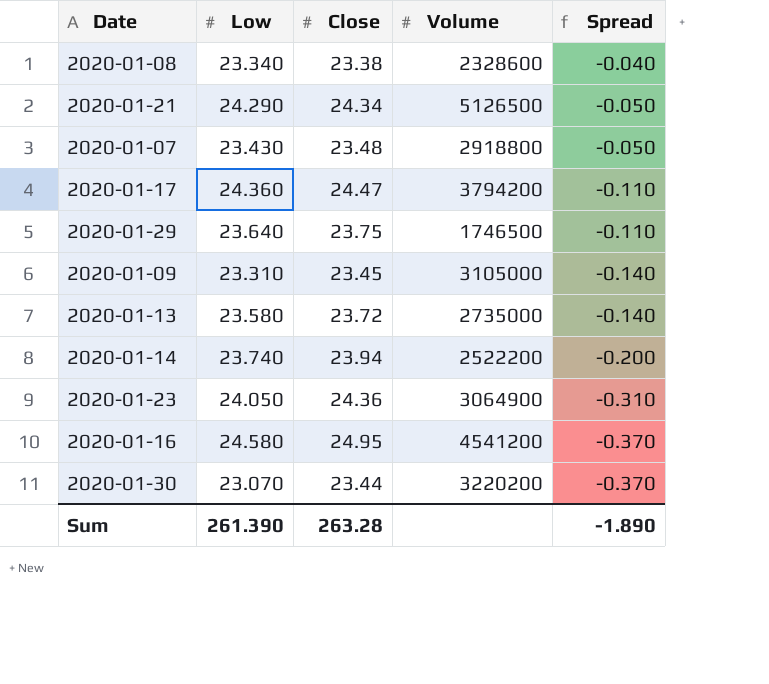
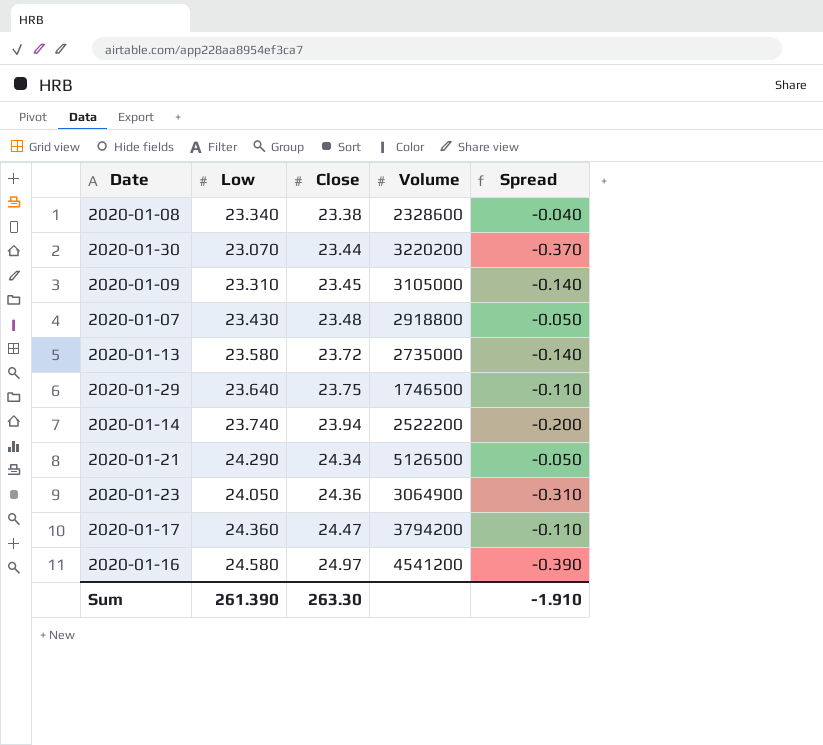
row order: Spread descending -> Close ascending
2020-01-16 | Close: 24.95 -> 24.97
2020-01-16 | Spread: -0.370 -> -0.390
Sum | Close: 263.28 -> 263.30
Sum | Spread: -1.890 -> -1.910

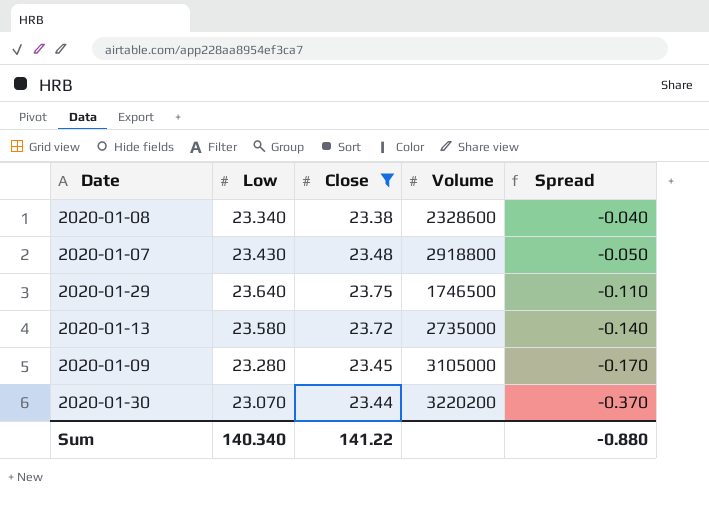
filter: none -> Close <= 23.75
row order: Close ascending -> Spread descending
2020-01-09 | Low: 23.310 -> 23.280
2020-01-09 | Spread: -0.140 -> -0.170
Sum | Low: 261.390 -> 140.340
Sum | Close: 263.30 -> 141.22
Sum | Spread: -1.910 -> -0.880

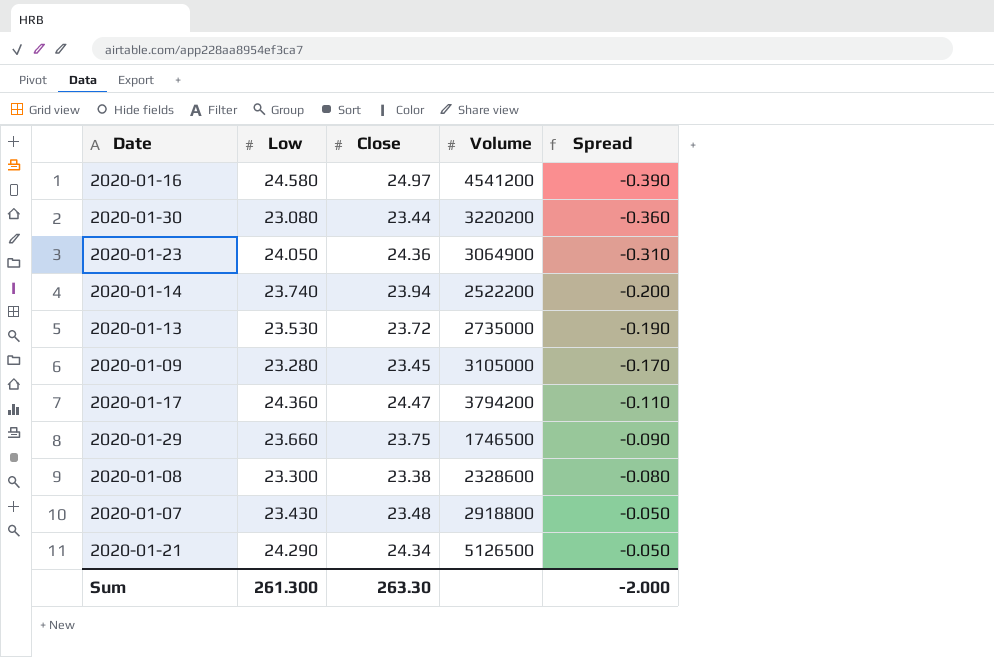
filter: Close <= 23.75 -> none
row order: Spread descending -> Spread ascending
2020-01-30 | Low: 23.070 -> 23.080
2020-01-30 | Spread: -0.370 -> -0.360
2020-01-13 | Low: 23.580 -> 23.530
2020-01-13 | Spread: -0.140 -> -0.190
2020-01-29 | Low: 23.640 -> 23.660
2020-01-29 | Spread: -0.110 -> -0.090
2020-01-08 | Low: 23.340 -> 23.300
2020-01-08 | Spread: -0.040 -> -0.080
Sum | Low: 140.340 -> 261.300
Sum | Close: 141.22 -> 263.30
Sum | Spread: -0.880 -> -2.000

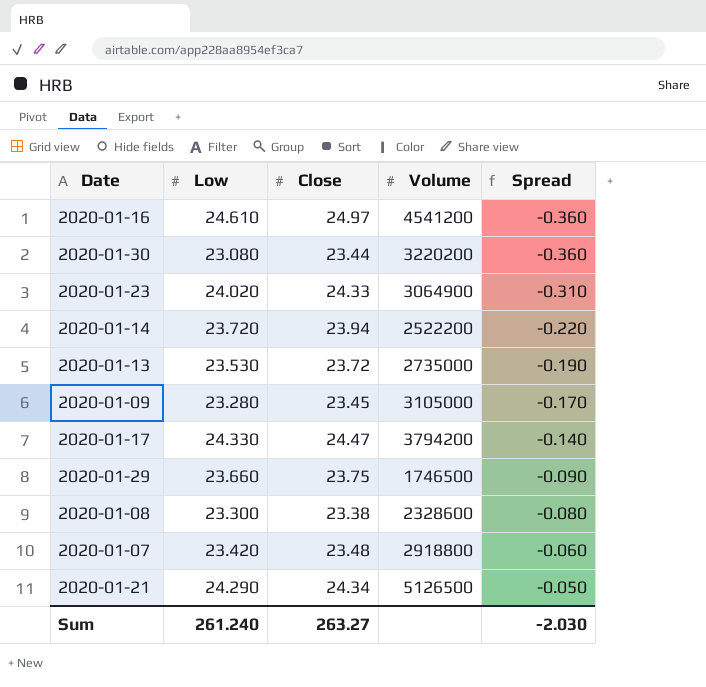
2020-01-16 | Low: 24.580 -> 24.610
2020-01-16 | Spread: -0.390 -> -0.360
2020-01-23 | Low: 24.050 -> 24.020
2020-01-23 | Close: 24.36 -> 24.33
2020-01-14 | Low: 23.740 -> 23.720
2020-01-14 | Spread: -0.200 -> -0.220
2020-01-17 | Low: 24.360 -> 24.330
2020-01-17 | Spread: -0.110 -> -0.140
2020-01-07 | Low: 23.430 -> 23.420
2020-01-07 | Spread: -0.050 -> -0.060
Sum | Low: 261.300 -> 261.240
Sum | Close: 263.30 -> 263.27
Sum | Spread: -2.000 -> -2.030

